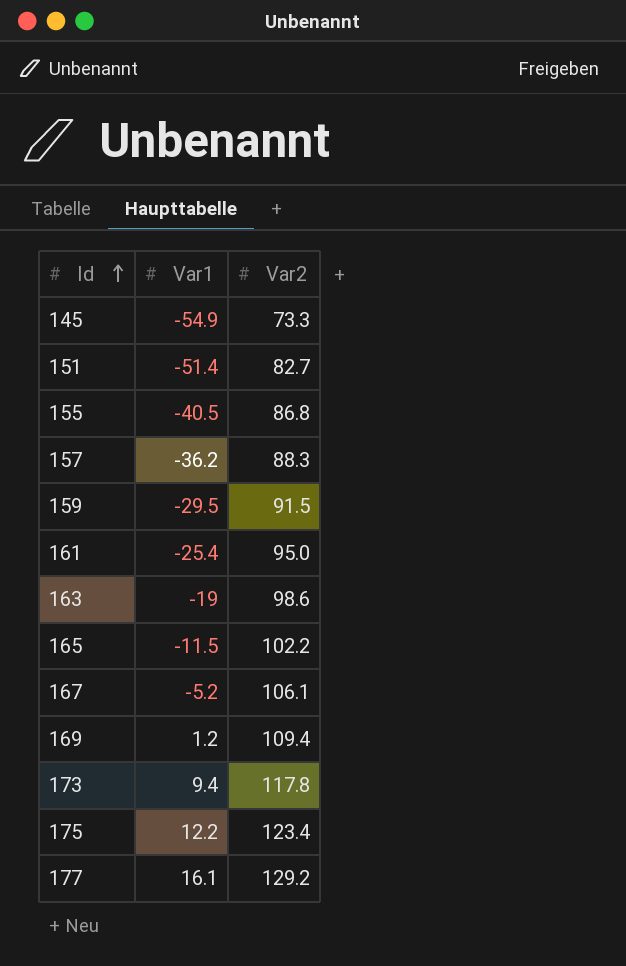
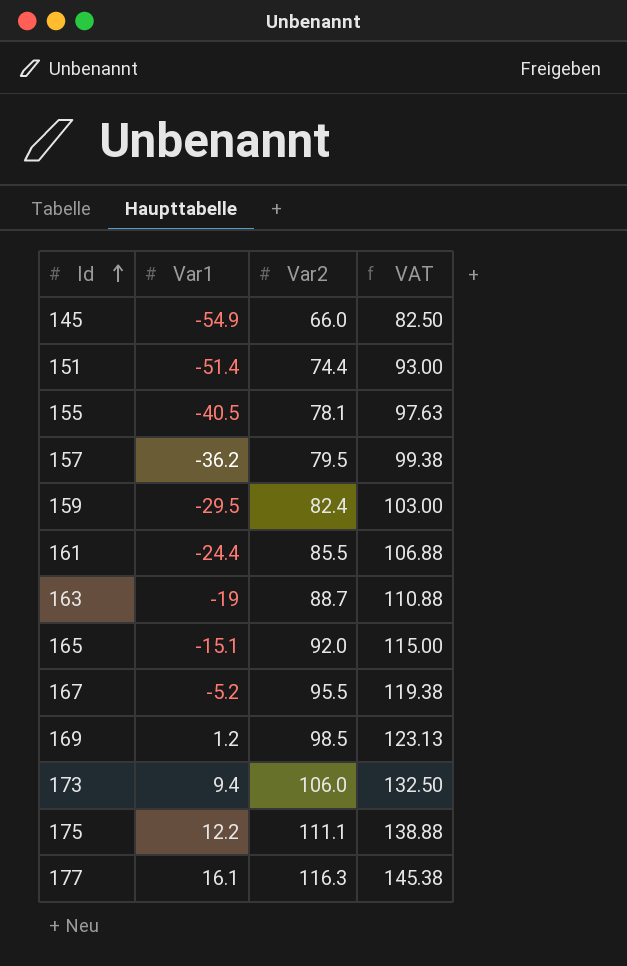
column VAT | formula: none -> [Var2] * 1.25
145 | Var2: 73.3 -> 66.0
151 | Var2: 82.7 -> 74.4
155 | Var2: 86.8 -> 78.1
157 | Var2: 88.3 -> 79.5
159 | Var2: 91.5 -> 82.4
161 | Var1: -25.4 -> -24.4
161 | Var2: 95.0 -> 85.5
163 | Var2: 98.6 -> 88.7
165 | Var1: -11.5 -> -15.1
165 | Var2: 102.2 -> 92.0
167 | Var2: 106.1 -> 95.5
169 | Var2: 109.4 -> 98.5
173 | Var2: 117.8 -> 106.0
175 | Var2: 123.4 -> 111.1
177 | Var2: 129.2 -> 116.3

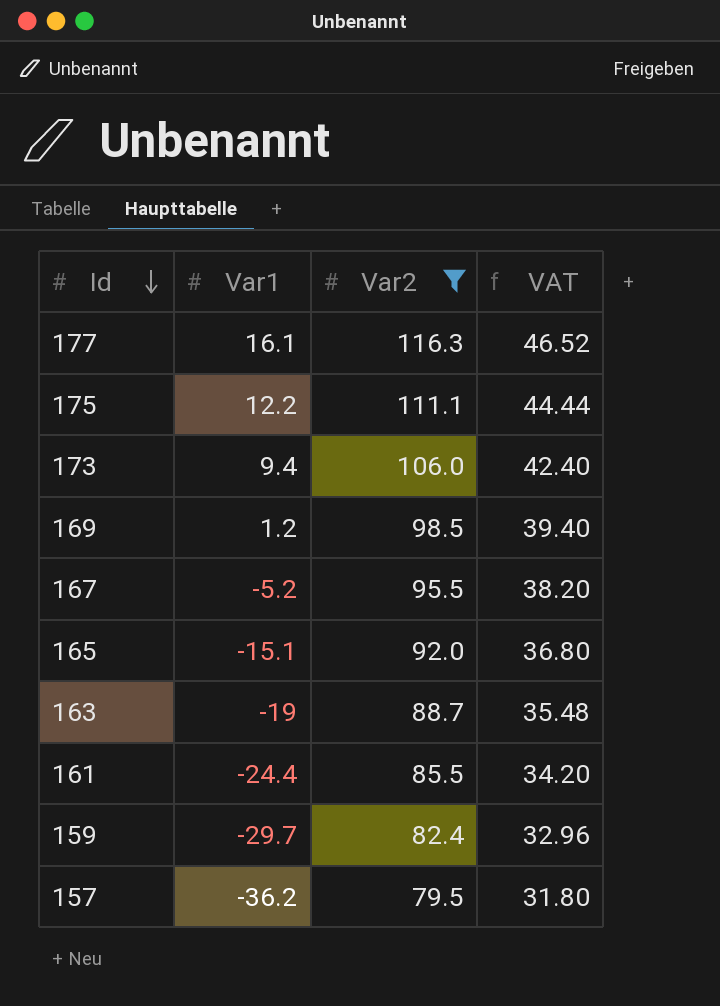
filter: none -> Var2 >= 79.5
row order: Id ascending -> Id descending
column VAT | formula: [Var2] * 1.25 -> [Var2] * 0.4
159 | Var1: -29.5 -> -29.7

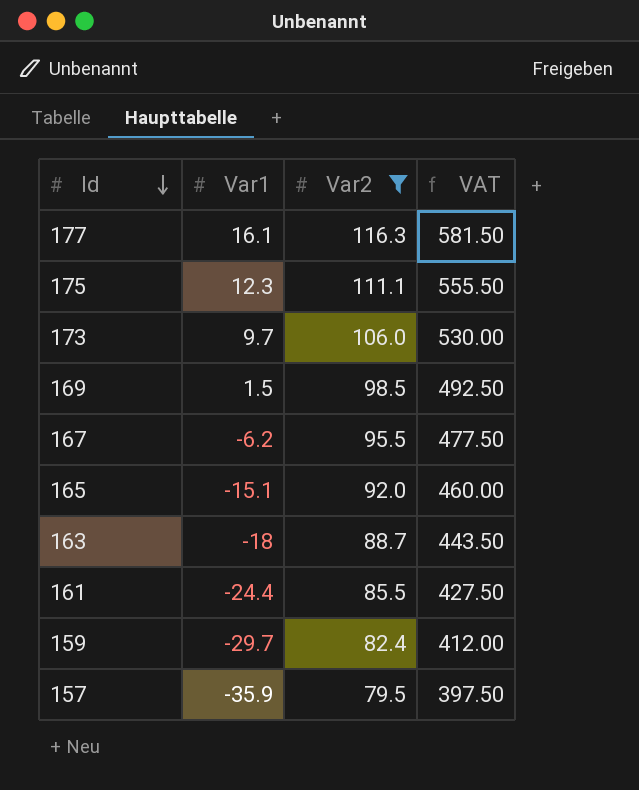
column VAT | formula: [Var2] * 0.4 -> [Var2] * 5
175 | Var1: 12.2 -> 12.3
173 | Var1: 9.4 -> 9.7
169 | Var1: 1.2 -> 1.5
167 | Var1: -5.2 -> -6.2
163 | Var1: -19 -> -18
157 | Var1: -36.2 -> -35.9

